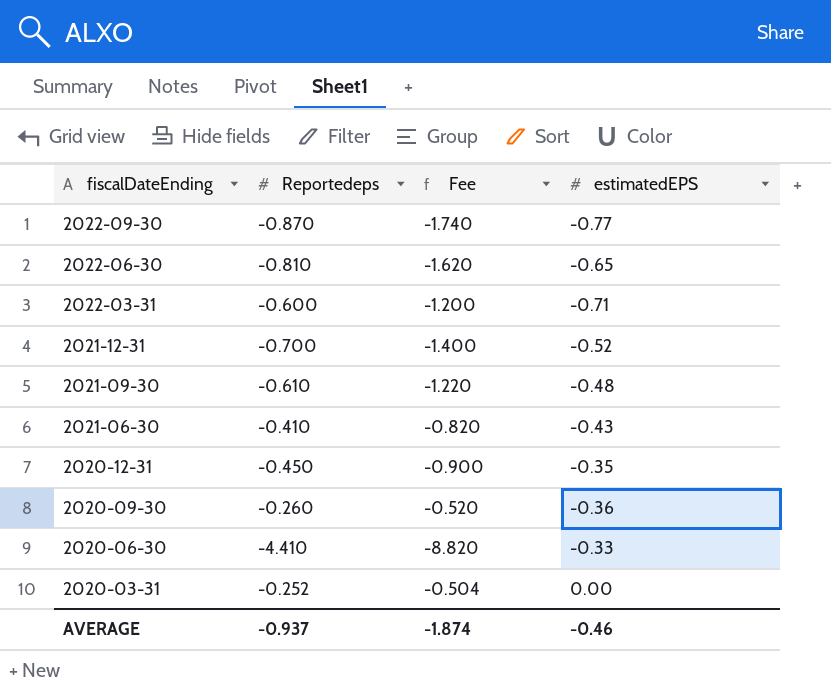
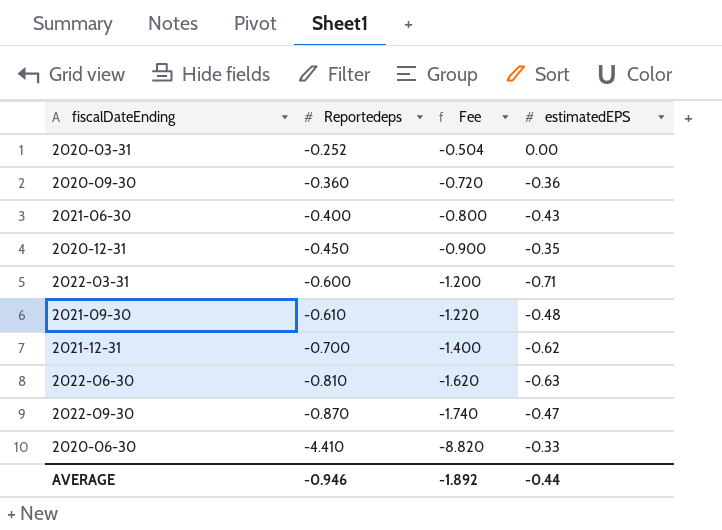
row order: fiscalDateEnding descending -> Reportedeps descending
2020-09-30 | Reportedeps: -0.260 -> -0.360
2020-09-30 | Fee: -0.520 -> -0.720
2021-06-30 | Reportedeps: -0.410 -> -0.400
2021-06-30 | Fee: -0.820 -> -0.800
2021-12-31 | estimatedEPS: -0.52 -> -0.62
2022-06-30 | estimatedEPS: -0.65 -> -0.63
2022-09-30 | estimatedEPS: -0.77 -> -0.47
AVERAGE | Reportedeps: -0.937 -> -0.946
AVERAGE | Fee: -1.874 -> -1.892
AVERAGE | estimatedEPS: -0.46 -> -0.44

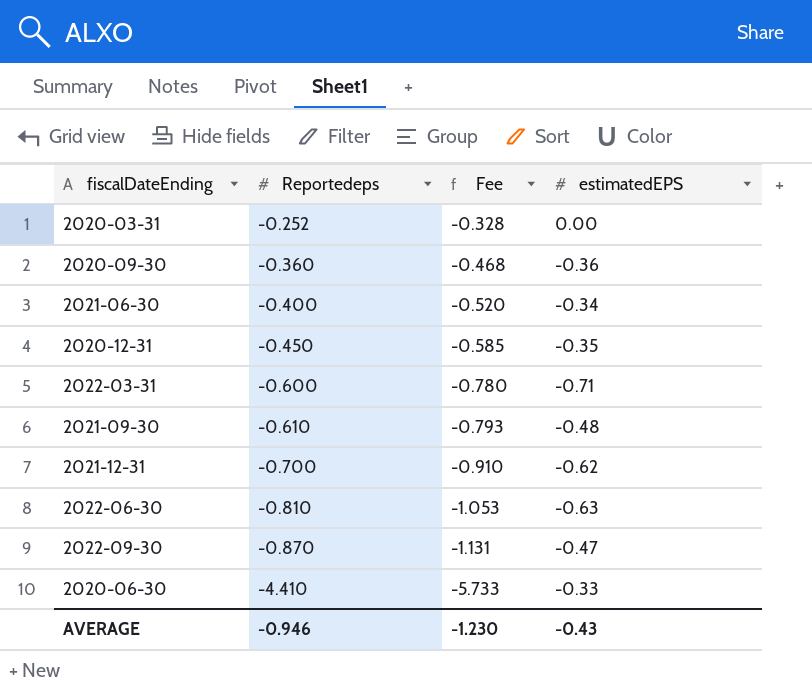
column Fee | formula: [Reportedeps] * 2 -> [Reportedeps] * 1.3
2021-06-30 | estimatedEPS: -0.43 -> -0.34
AVERAGE | Fee: -1.892 -> -1.230
AVERAGE | estimatedEPS: -0.44 -> -0.43

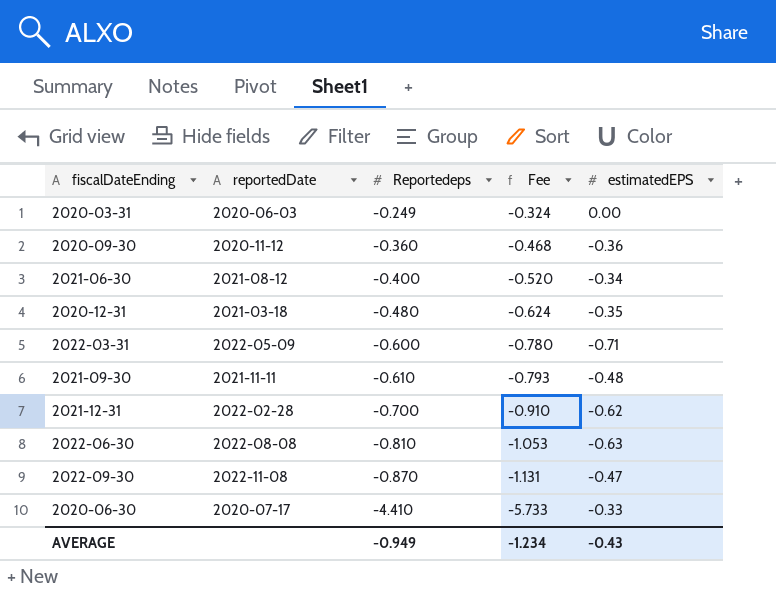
column reportedDate | position: none -> 2
2020-03-31 | Reportedeps: -0.252 -> -0.249
2020-03-31 | Fee: -0.328 -> -0.324
2020-12-31 | Reportedeps: -0.450 -> -0.480
2020-12-31 | Fee: -0.585 -> -0.624
AVERAGE | Reportedeps: -0.946 -> -0.949
AVERAGE | Fee: -1.230 -> -1.234

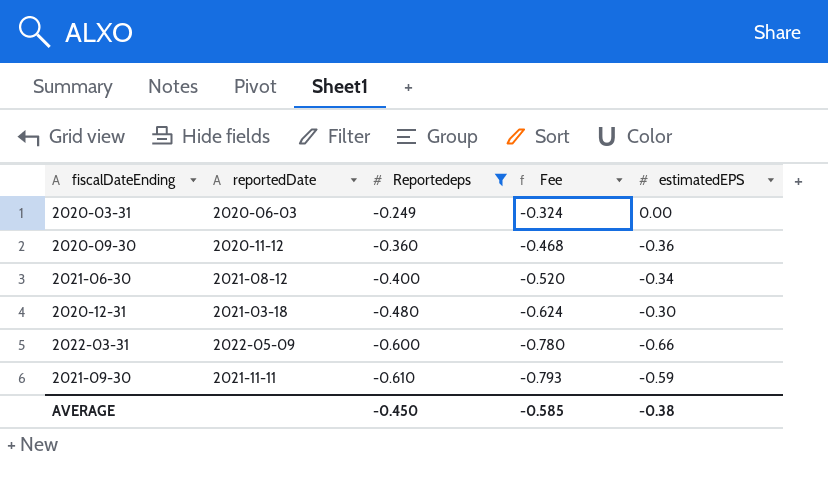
filter: none -> Reportedeps >= -0.610
2020-12-31 | estimatedEPS: -0.35 -> -0.30
2022-03-31 | estimatedEPS: -0.71 -> -0.66
2021-09-30 | estimatedEPS: -0.48 -> -0.59
AVERAGE | Reportedeps: -0.949 -> -0.450
AVERAGE | Fee: -1.234 -> -0.585
AVERAGE | estimatedEPS: -0.43 -> -0.38

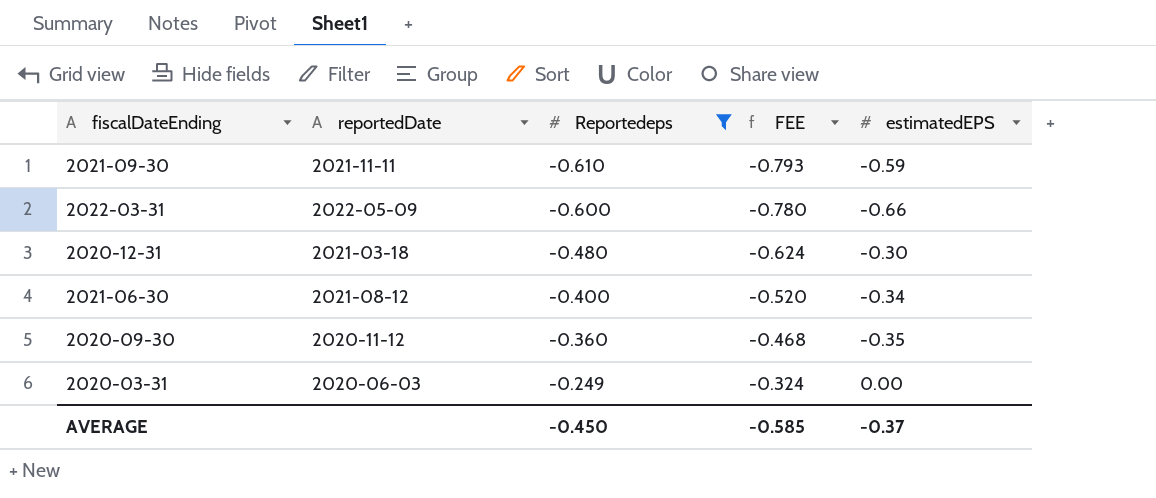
row order: Reportedeps descending -> Reportedeps ascending
column name: Fee -> FEE
2020-09-30 | estimatedEPS: -0.36 -> -0.35
AVERAGE | estimatedEPS: -0.38 -> -0.37

